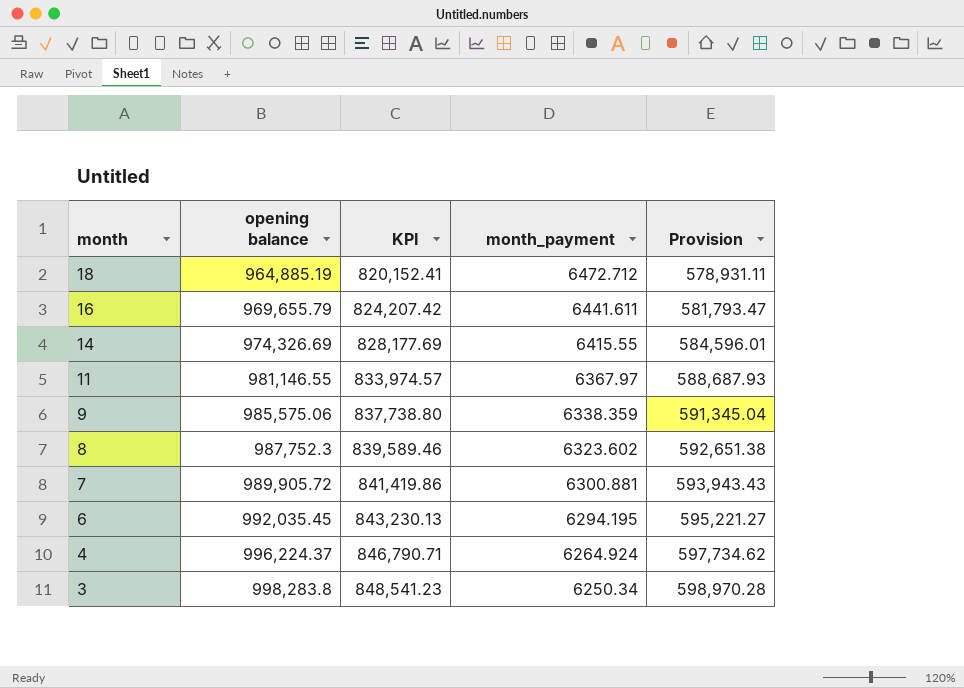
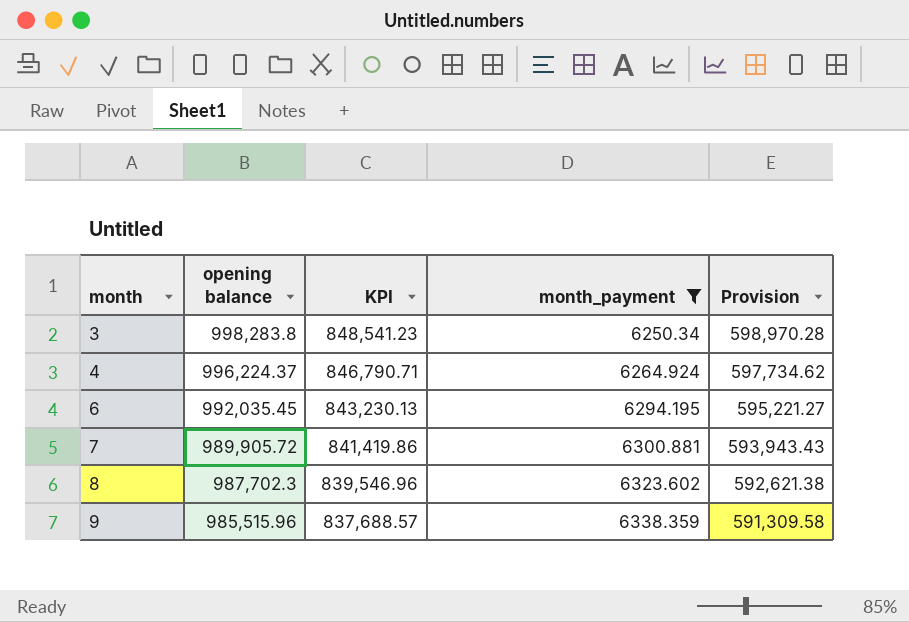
filter: none -> month_payment <= 6338.359
row order: month descending -> month ascending
8 | opening balance: 987,752.3 -> 987,702.3
8 | KPI: 839,589.46 -> 839,546.96
8 | Provision: 592,651.38 -> 592,621.38
9 | opening balance: 985,575.06 -> 985,515.96
9 | KPI: 837,738.80 -> 837,688.57
9 | Provision: 591,345.04 -> 591,309.58

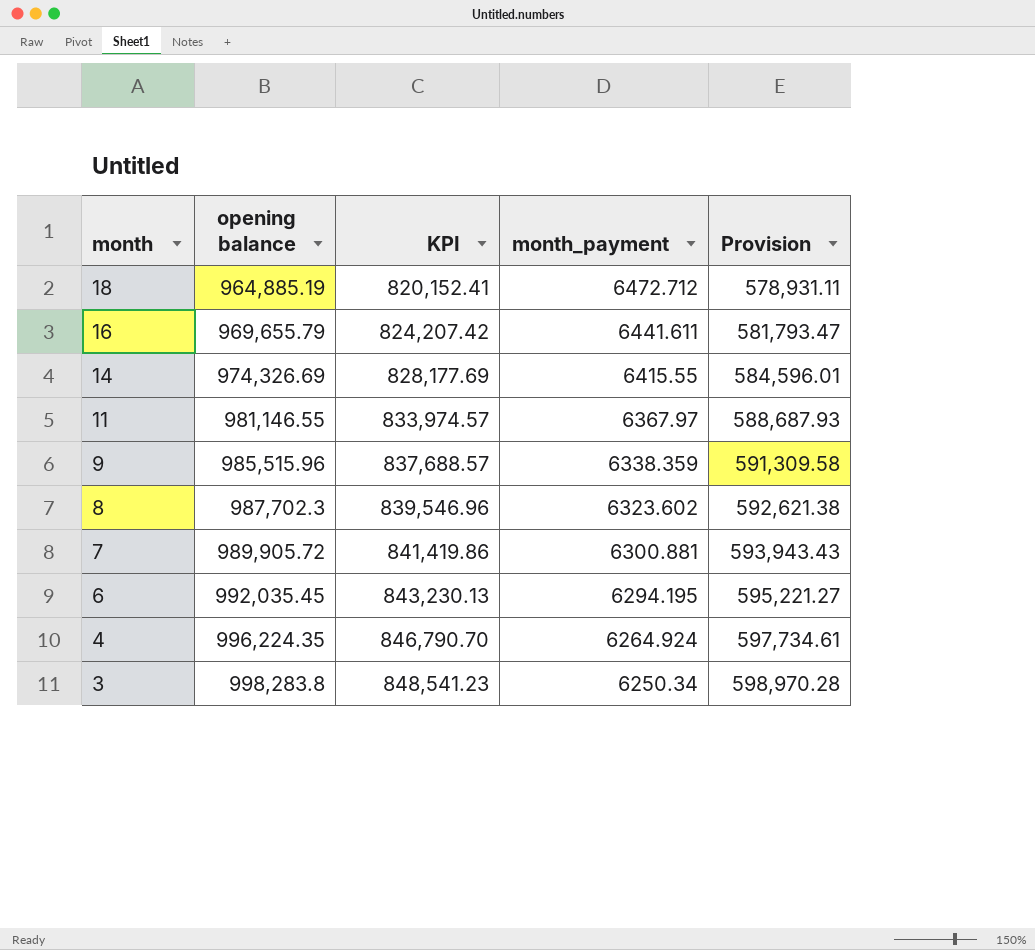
filter: month_payment <= 6338.359 -> none
row order: month ascending -> month descending
4 | opening balance: 996,224.37 -> 996,224.35
4 | KPI: 846,790.71 -> 846,790.70
4 | Provision: 597,734.62 -> 597,734.61

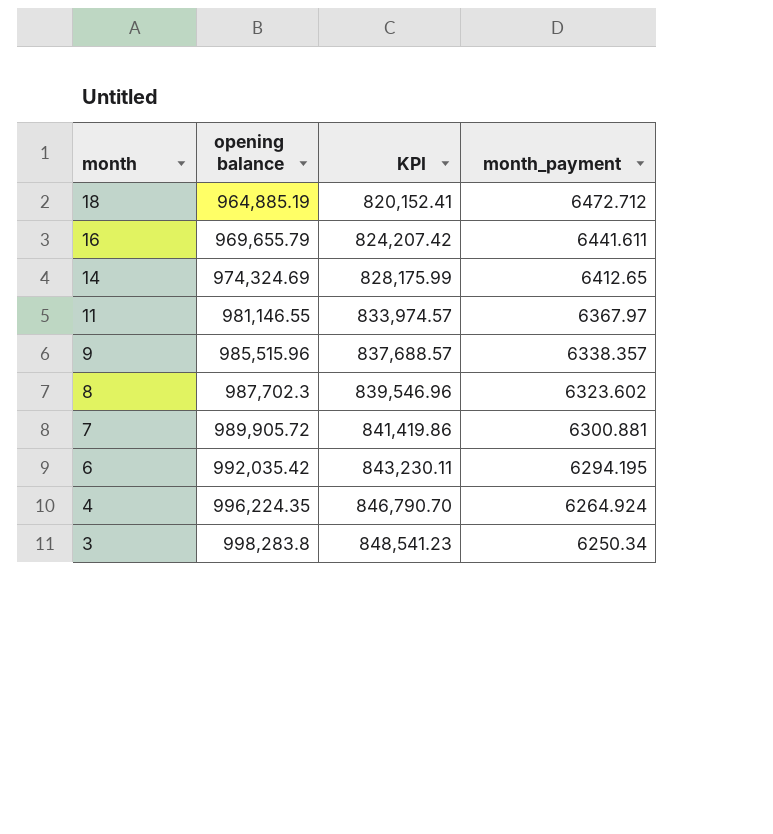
column Provision | formula: [opening balance] * 0.6 -> none
14 | opening balance: 974,326.69 -> 974,324.69
14 | KPI: 828,177.69 -> 828,175.99
14 | month_payment: 6415.55 -> 6412.65
9 | month_payment: 6338.359 -> 6338.357
6 | opening balance: 992,035.45 -> 992,035.42
6 | KPI: 843,230.13 -> 843,230.11

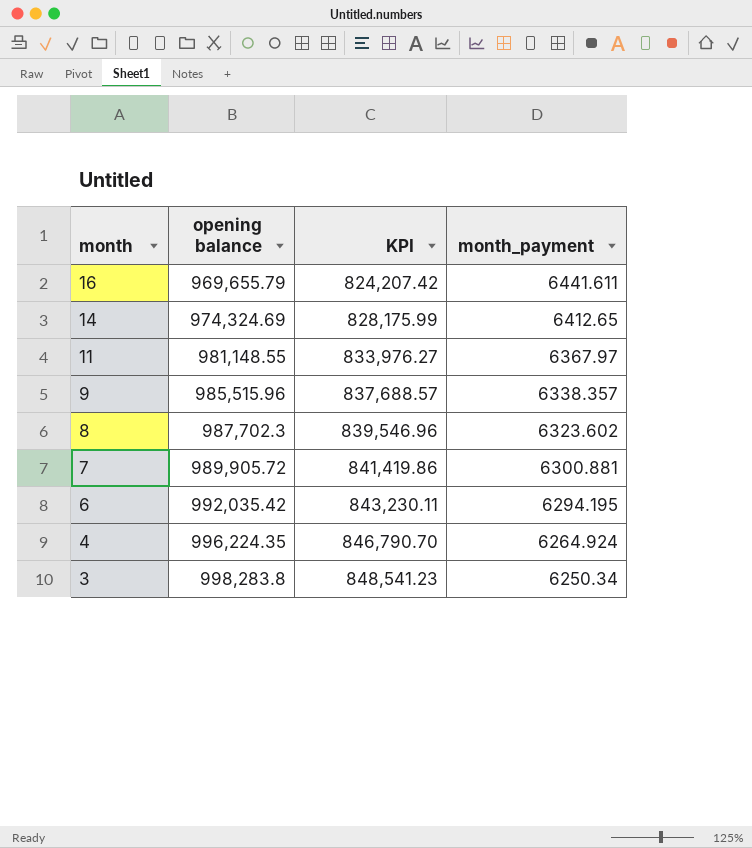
row 18: 964,885.19 | 820,152.41 | 6472.712 -> none
11 | opening balance: 981,146.55 -> 981,148.55
11 | KPI: 833,974.57 -> 833,976.27

